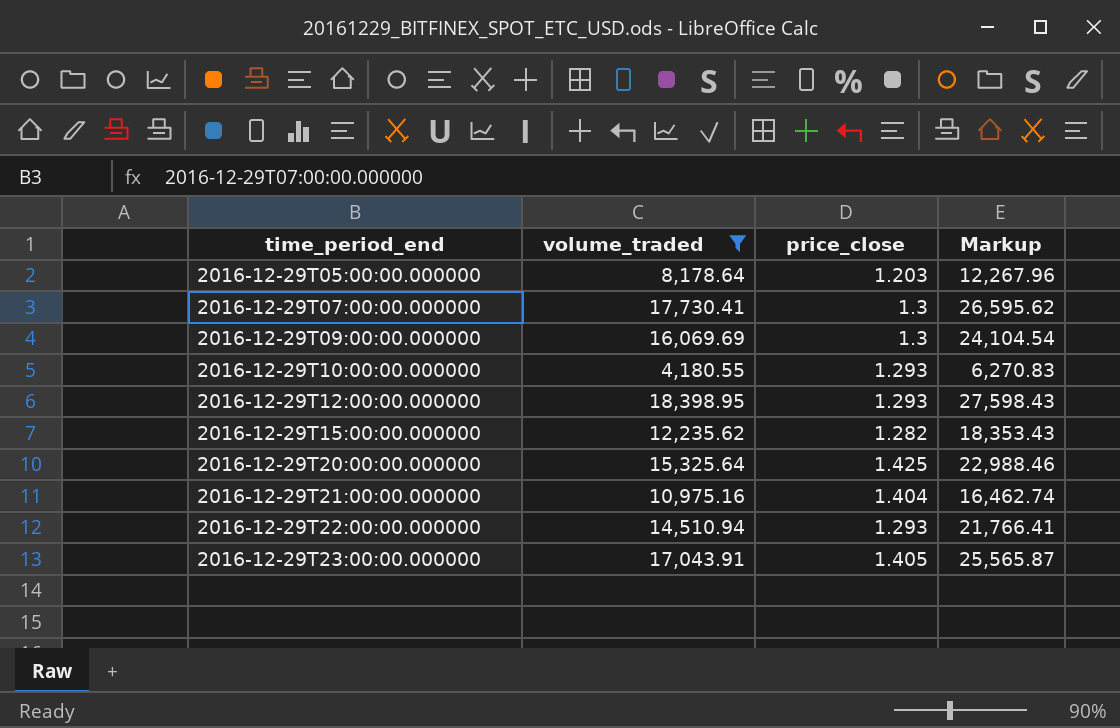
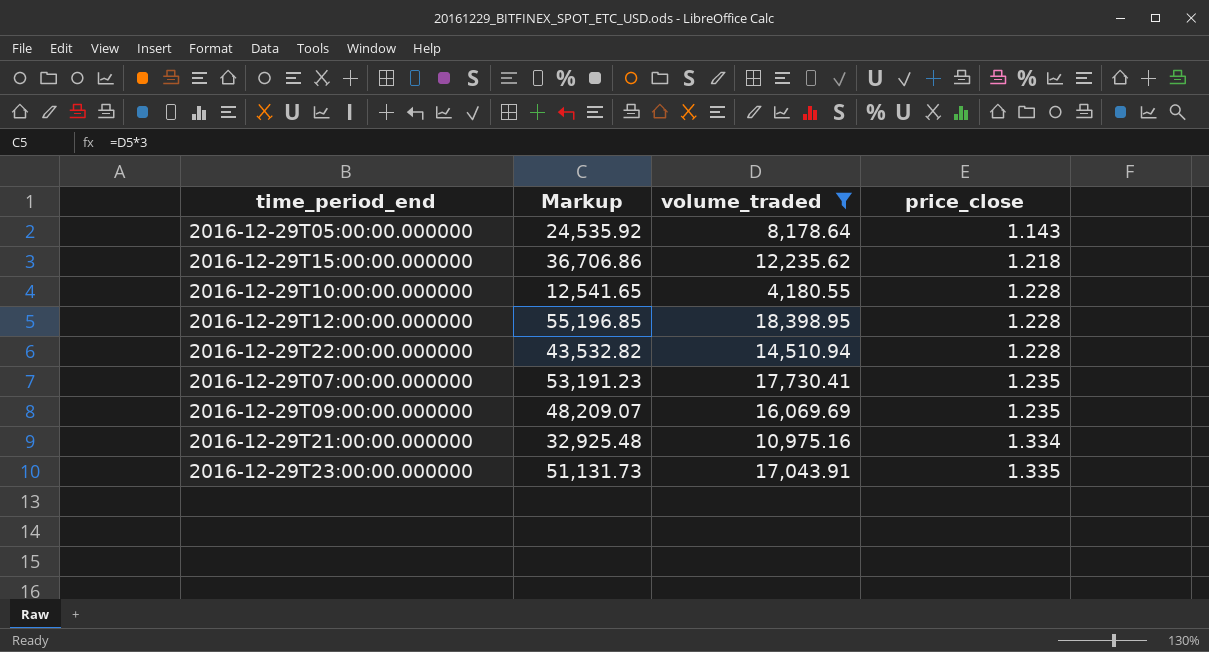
row order: time_period_end ascending -> price_close ascending
column Markup | formula: [volume_traded] * 1.5 -> [volume_traded] * 3
column Markup | position: 4 -> 2
row 2016-12-29T20:00:00.000000: 15,325.64 | 1.425 | 22,988.46 -> none
2016-12-29T05:00:00.000000 | price_close: 1.203 -> 1.143
2016-12-29T15:00:00.000000 | price_close: 1.282 -> 1.218
2016-12-29T10:00:00.000000 | price_close: 1.293 -> 1.228
2016-12-29T12:00:00.000000 | price_close: 1.293 -> 1.228
2016-12-29T22:00:00.000000 | price_close: 1.293 -> 1.228
2016-12-29T07:00:00.000000 | price_close: 1.3 -> 1.235
2016-12-29T09:00:00.000000 | price_close: 1.3 -> 1.235
2016-12-29T21:00:00.000000 | price_close: 1.404 -> 1.334
2016-12-29T23:00:00.000000 | price_close: 1.405 -> 1.335

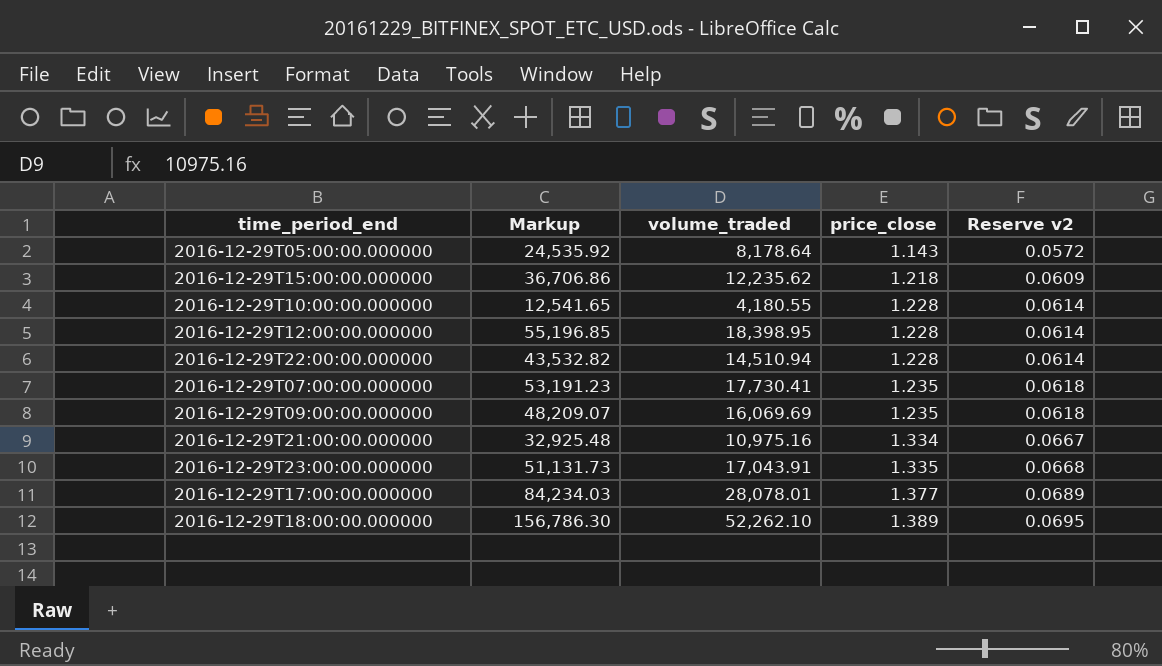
filter: volume_traded <= 18,398.95 -> none
column Reserve v2 | formula: none -> [price_close] * 0.05

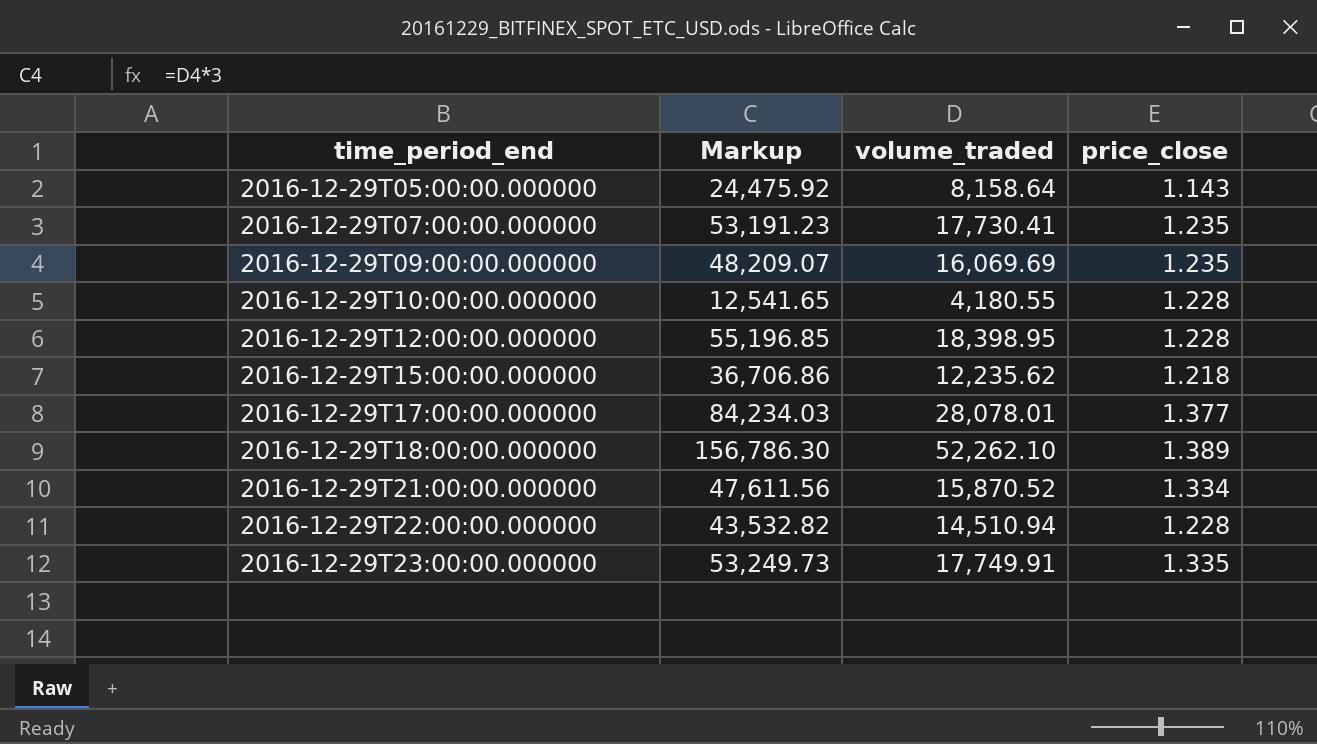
row order: price_close ascending -> time_period_end ascending
column Reserve v2 | formula: [price_close] * 0.05 -> none
2016-12-29T05:00:00.000000 | Markup: 24,535.92 -> 24,475.92
2016-12-29T05:00:00.000000 | volume_traded: 8,178.64 -> 8,158.64
2016-12-29T21:00:00.000000 | Markup: 32,925.48 -> 47,611.56
2016-12-29T21:00:00.000000 | volume_traded: 10,975.16 -> 15,870.52
2016-12-29T23:00:00.000000 | Markup: 51,131.73 -> 53,249.73
2016-12-29T23:00:00.000000 | volume_traded: 17,043.91 -> 17,749.91

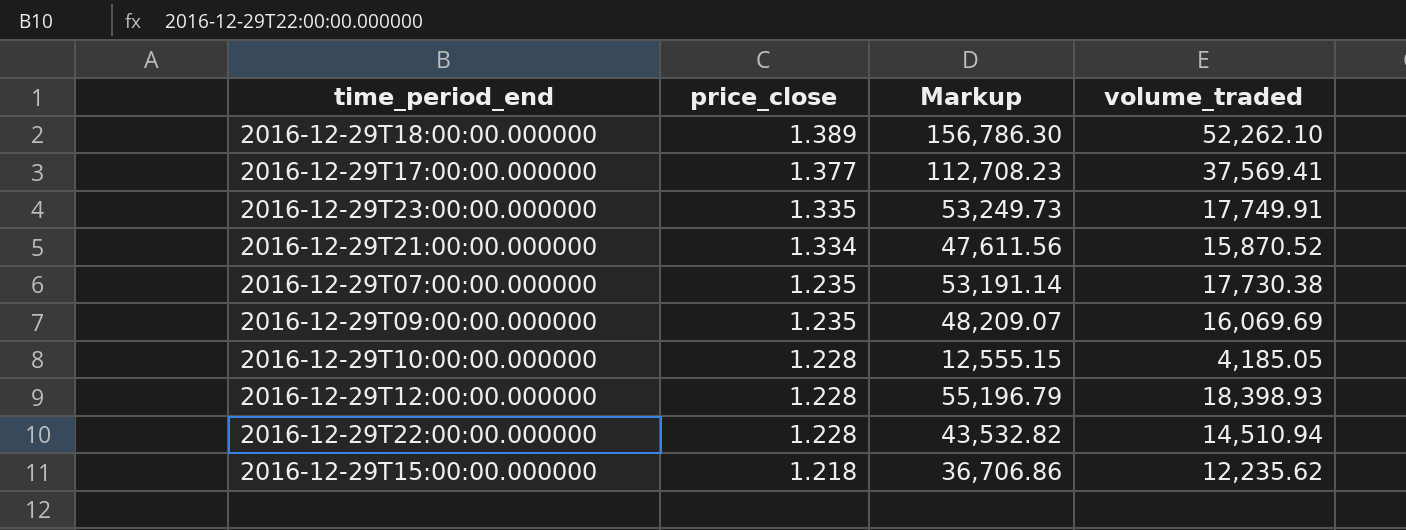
row order: time_period_end ascending -> price_close descending
column price_close | position: 4 -> 2
row 2016-12-29T05:00:00.000000: 24,475.92 | 8,158.64 | 1.143 -> none
2016-12-29T17:00:00.000000 | Markup: 84,234.03 -> 112,708.23
2016-12-29T17:00:00.000000 | volume_traded: 28,078.01 -> 37,569.41
2016-12-29T07:00:00.000000 | Markup: 53,191.23 -> 53,191.14
2016-12-29T07:00:00.000000 | volume_traded: 17,730.41 -> 17,730.38
2016-12-29T10:00:00.000000 | Markup: 12,541.65 -> 12,555.15
2016-12-29T10:00:00.000000 | volume_traded: 4,180.55 -> 4,185.05
2016-12-29T12:00:00.000000 | Markup: 55,196.85 -> 55,196.79
2016-12-29T12:00:00.000000 | volume_traded: 18,398.95 -> 18,398.93

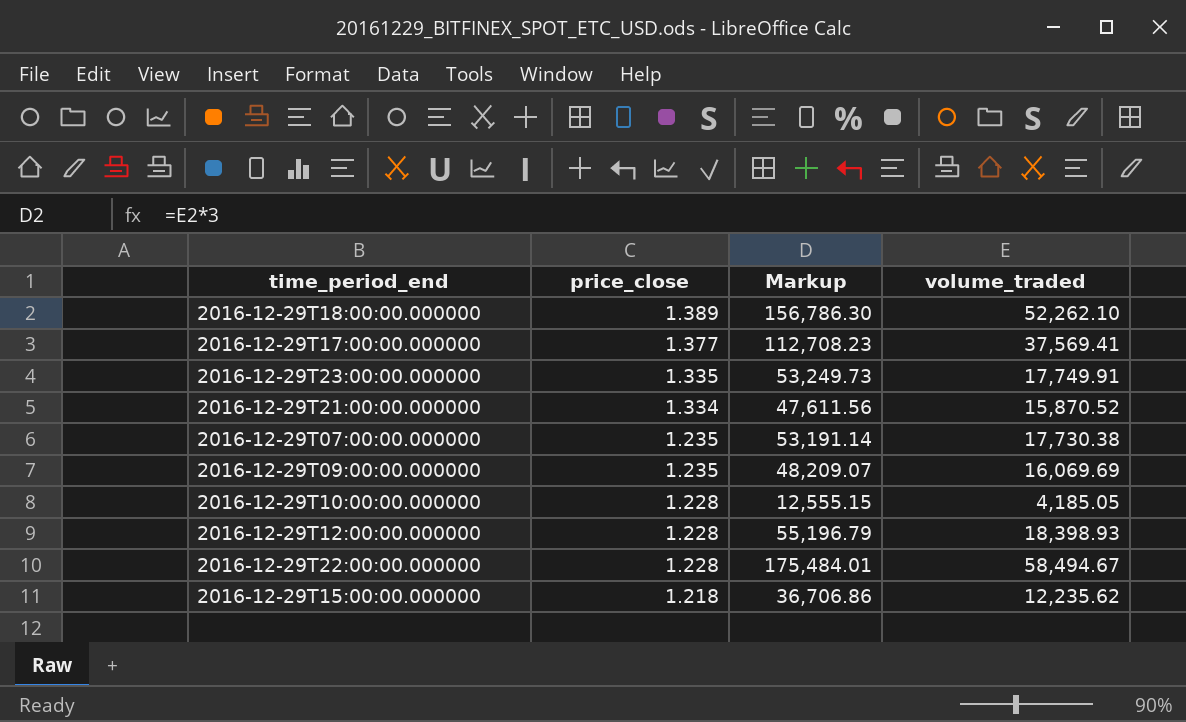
2016-12-29T22:00:00.000000 | Markup: 43,532.82 -> 175,484.01
2016-12-29T22:00:00.000000 | volume_traded: 14,510.94 -> 58,494.67

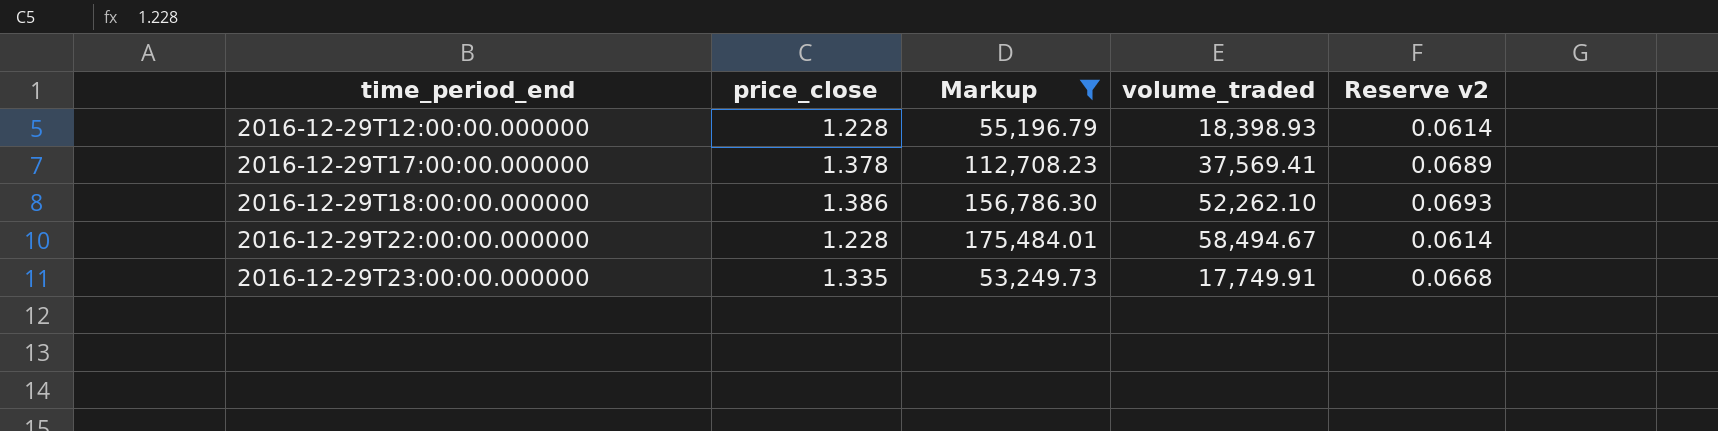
filter: none -> Markup >= 53,249.73
row order: price_close descending -> time_period_end ascending
column Reserve v2 | formula: none -> [price_close] * 0.05
2016-12-29T17:00:00.000000 | price_close: 1.377 -> 1.378
2016-12-29T18:00:00.000000 | price_close: 1.389 -> 1.386

